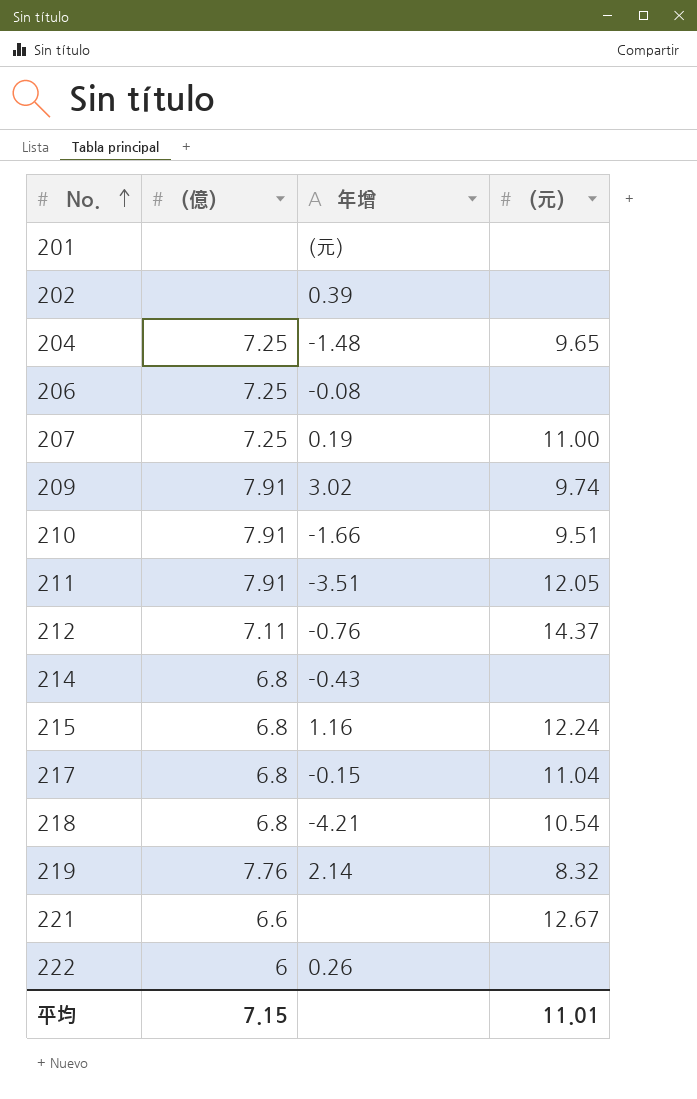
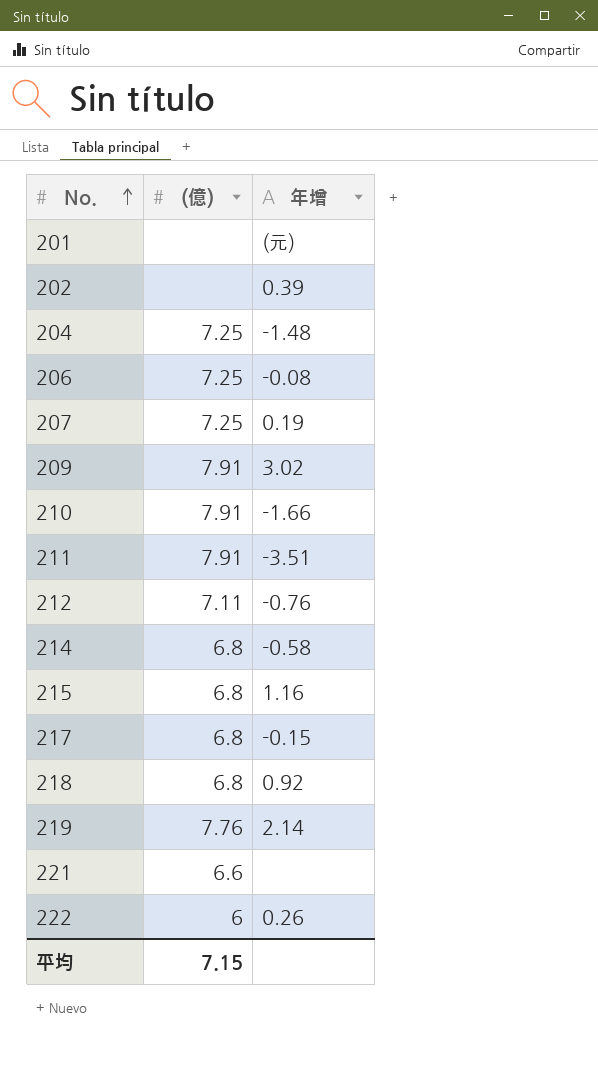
column (元) | position: 4 -> none
214 | 年增: -0.43 -> -0.58
218 | 年增: -4.21 -> 0.92

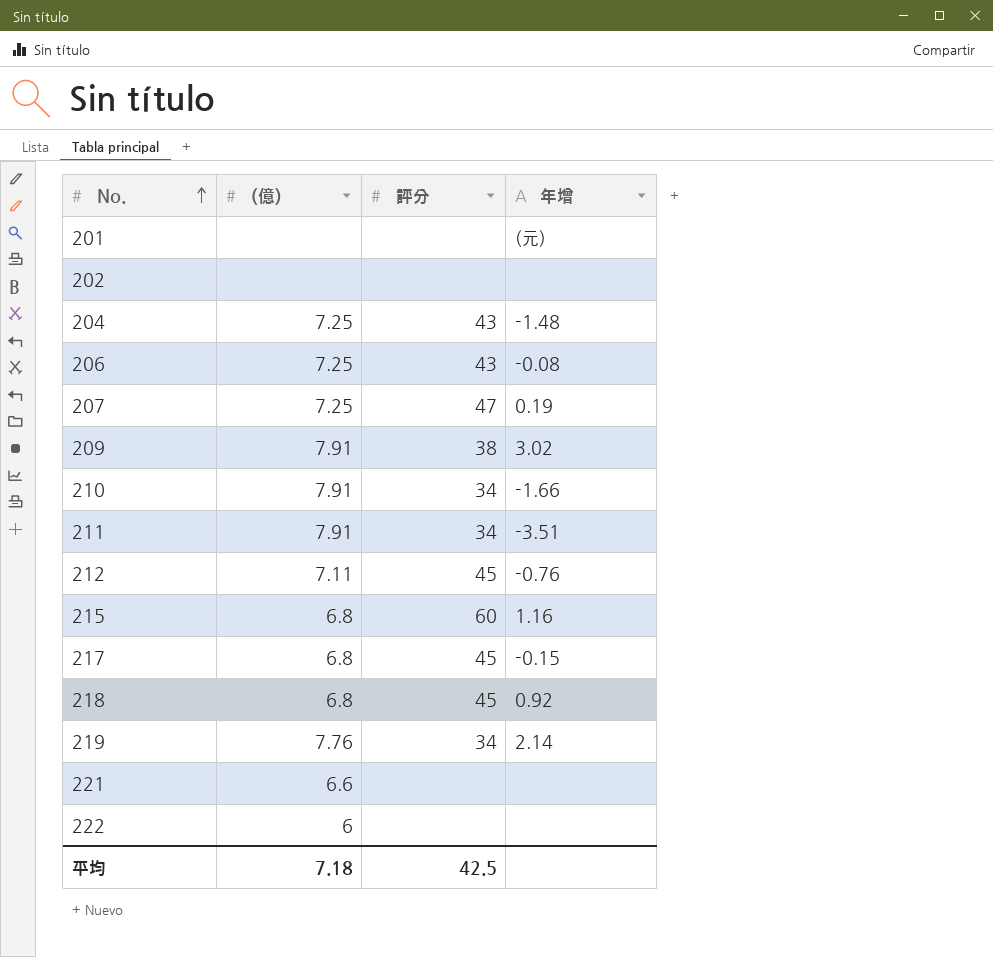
column 評分 | position: none -> 3
row 214: 6.8 | -0.58 -> none
202 | 年增: 0.39 -> none
222 | 年增: 0.26 -> none
平均 | (億): 7.15 -> 7.18

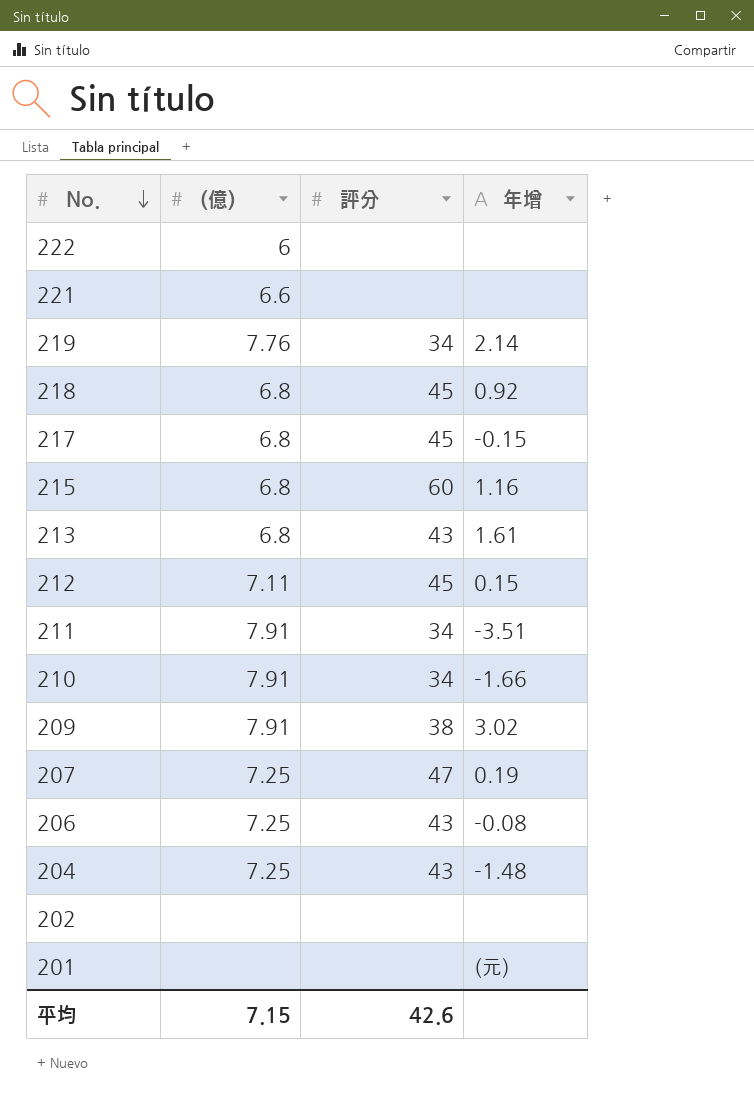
row order: No. ascending -> No. descending
row 213: none -> 6.8 | 43 | 1.61
212 | 年增: -0.76 -> 0.15
平均 | (億): 7.18 -> 7.15
平均 | 評分: 42.5 -> 42.6

